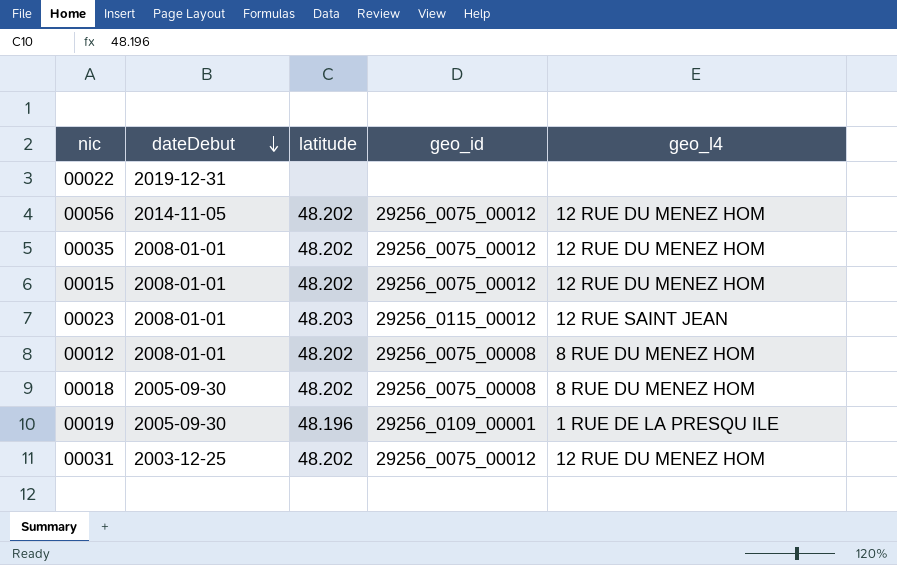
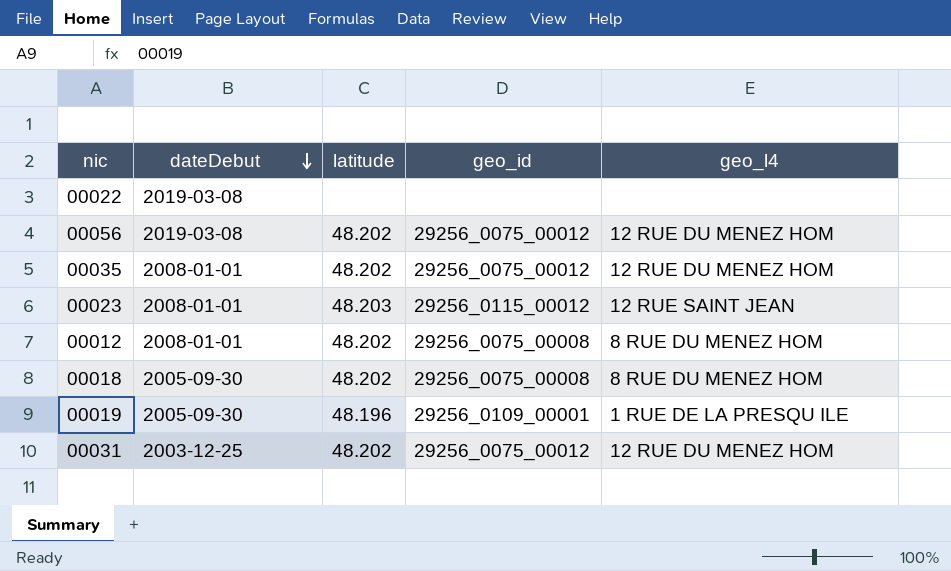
row 00015: 2008-01-01 | 48.202 | 29256_0075_00012 | 12 RUE DU MENEZ HOM -> none
00022 | dateDebut: 2019-12-31 -> 2019-03-08
00056 | dateDebut: 2014-11-05 -> 2019-03-08

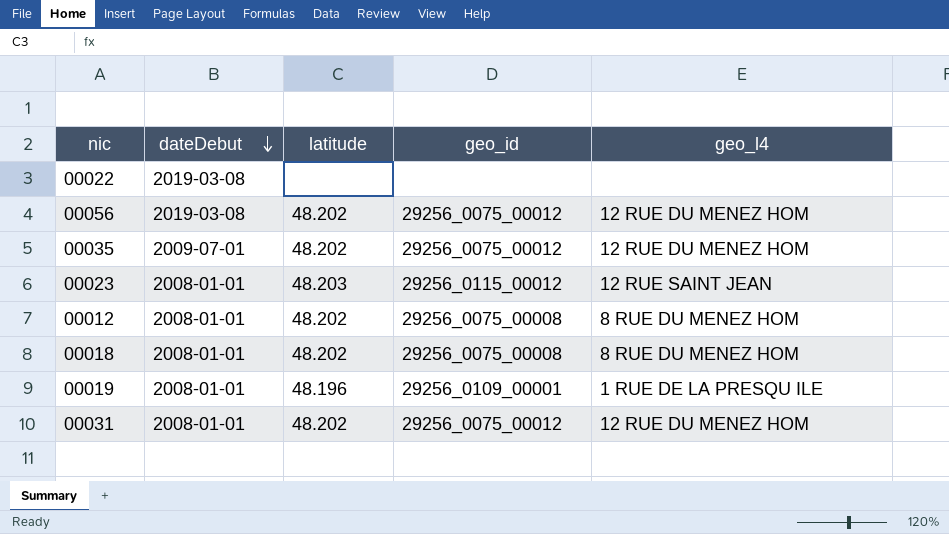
00035 | dateDebut: 2008-01-01 -> 2009-07-01
00018 | dateDebut: 2005-09-30 -> 2008-01-01
00019 | dateDebut: 2005-09-30 -> 2008-01-01
00031 | dateDebut: 2003-12-25 -> 2008-01-01

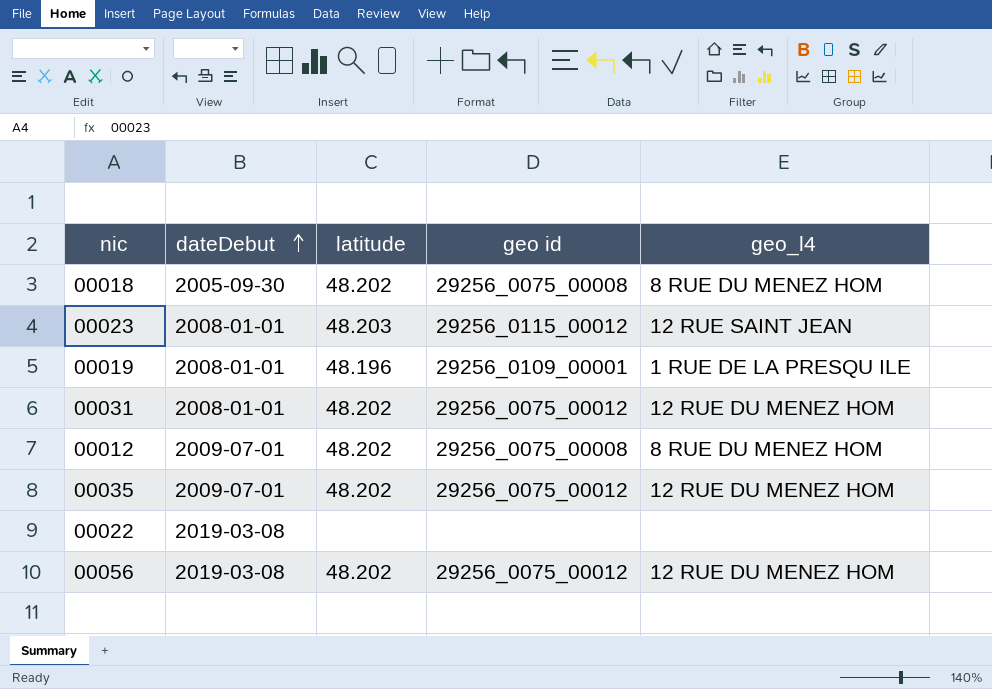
row order: dateDebut descending -> dateDebut ascending
column name: geo_id -> geo id
00018 | dateDebut: 2008-01-01 -> 2005-09-30
00012 | dateDebut: 2008-01-01 -> 2009-07-01

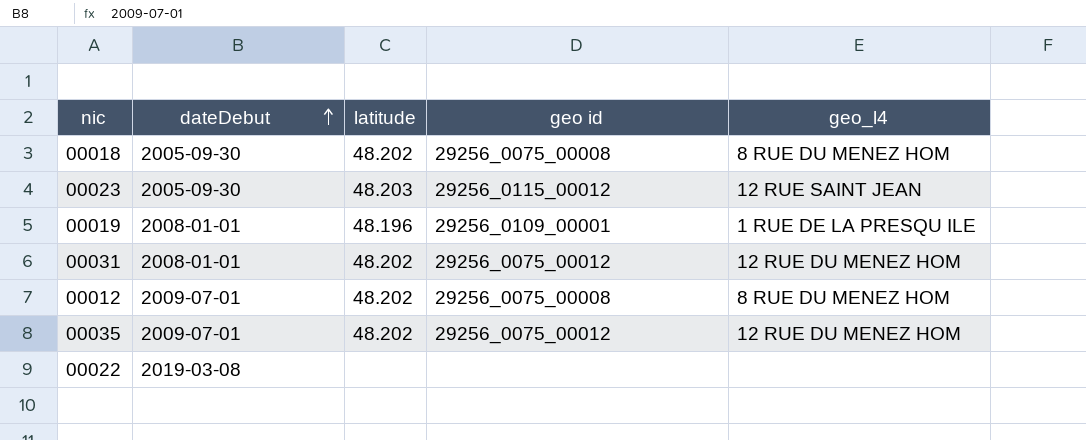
row 00056: 2019-03-08 | 48.202 | 29256_0075_00012 | 12 RUE DU MENEZ HOM -> none
00023 | dateDebut: 2008-01-01 -> 2005-09-30

